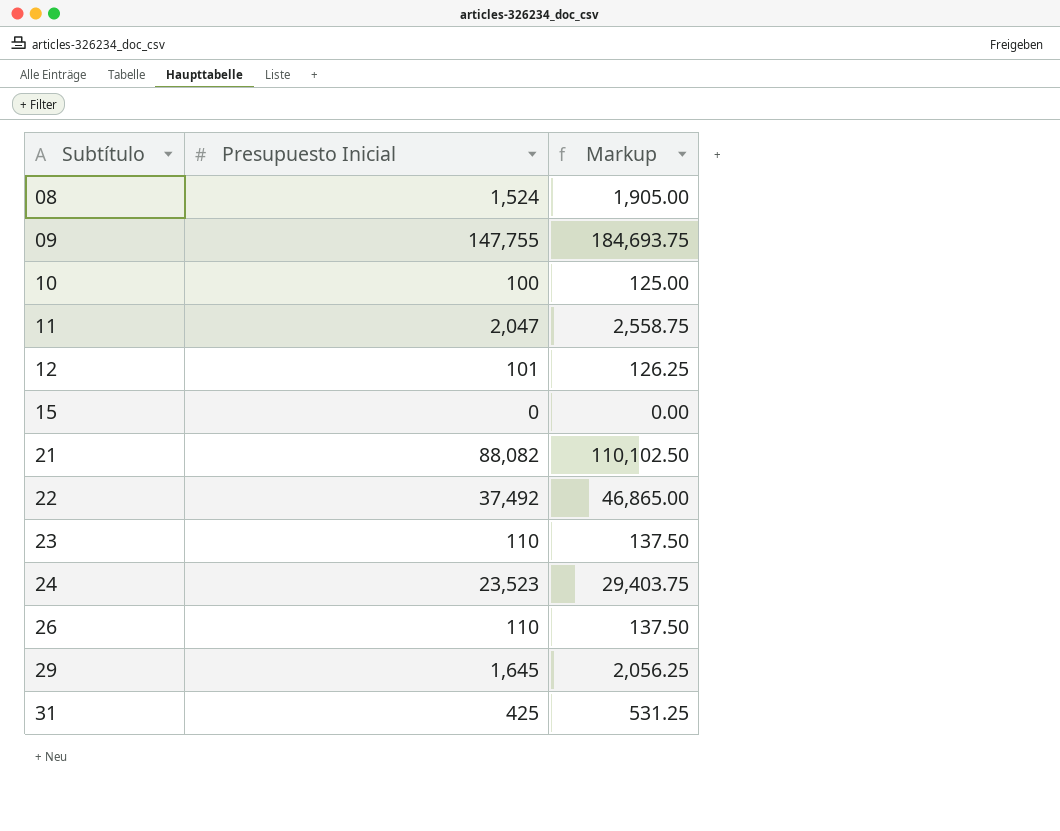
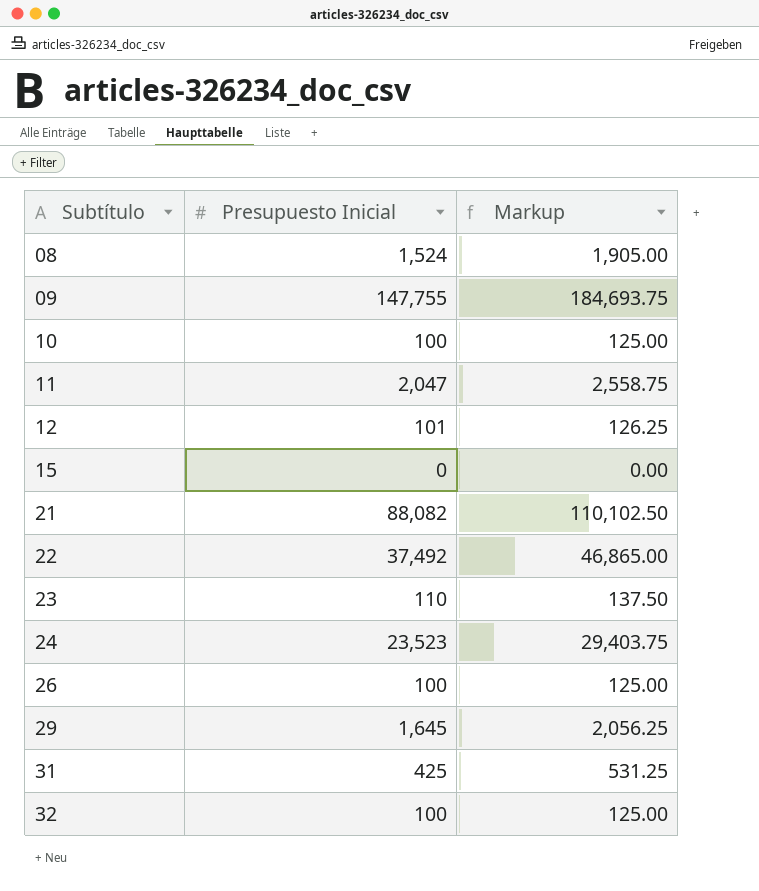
26 | Presupuesto Inicial: 110 -> 100
26 | Markup: 137.50 -> 125.00
row 32: none -> 100 | 125.00

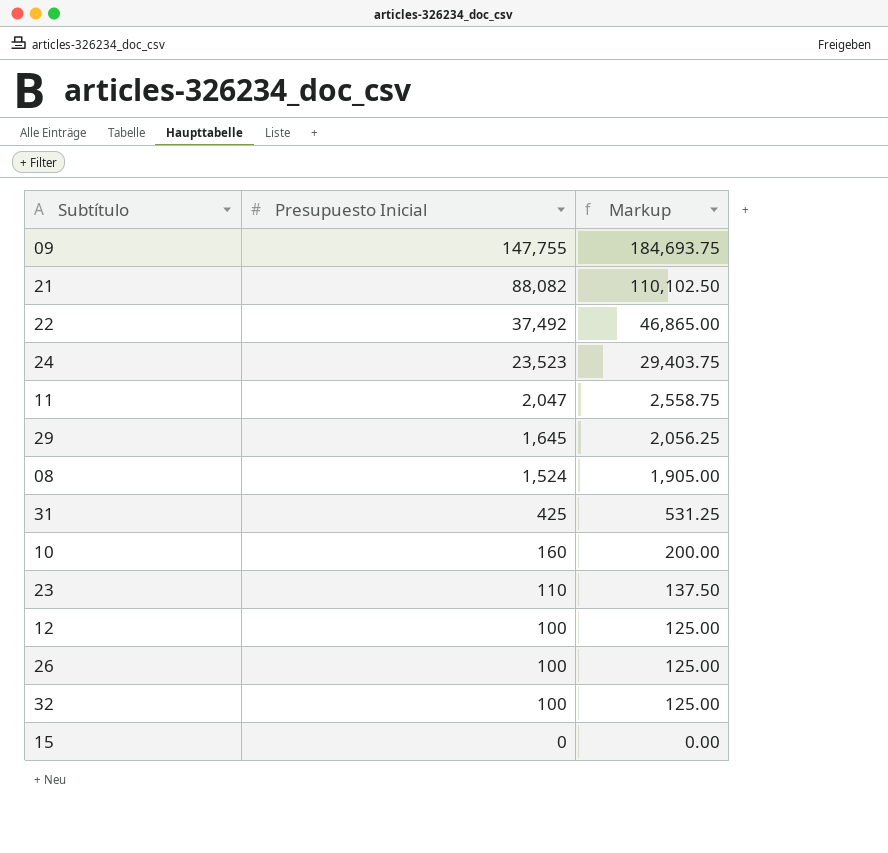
row order: Subtítulo ascending -> Presupuesto Inicial descending
10 | Presupuesto Inicial: 100 -> 160
10 | Markup: 125.00 -> 200.00
12 | Presupuesto Inicial: 101 -> 100
12 | Markup: 126.25 -> 125.00

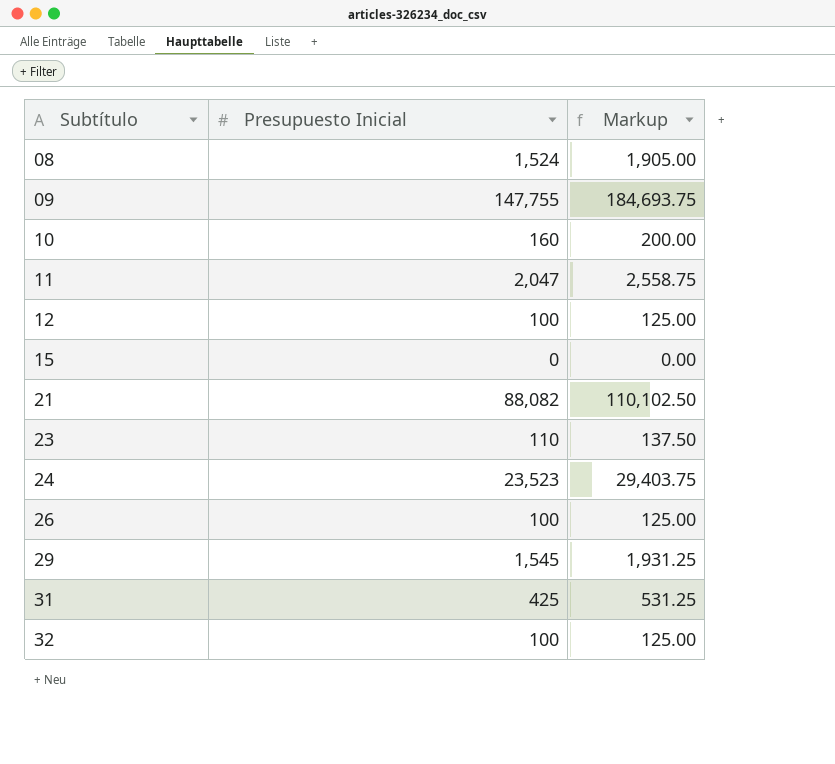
row order: Presupuesto Inicial descending -> Subtítulo ascending
row 22: 37,492 | 46,865.00 -> none
29 | Presupuesto Inicial: 1,645 -> 1,545
29 | Markup: 2,056.25 -> 1,931.25

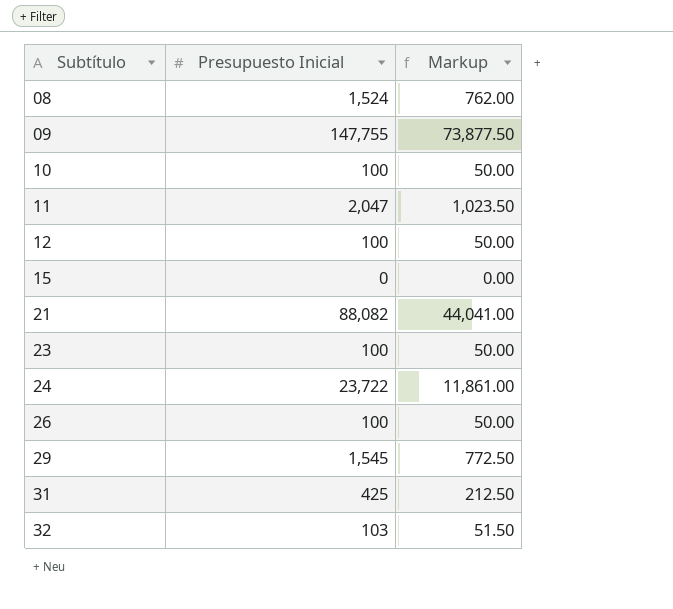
column Markup | formula: [Presupuesto Inicial] * 1.25 -> [Presupuesto Inicial] * 0.5
10 | Presupuesto Inicial: 160 -> 100
23 | Presupuesto Inicial: 110 -> 100
24 | Presupuesto Inicial: 23,523 -> 23,722
32 | Presupuesto Inicial: 100 -> 103

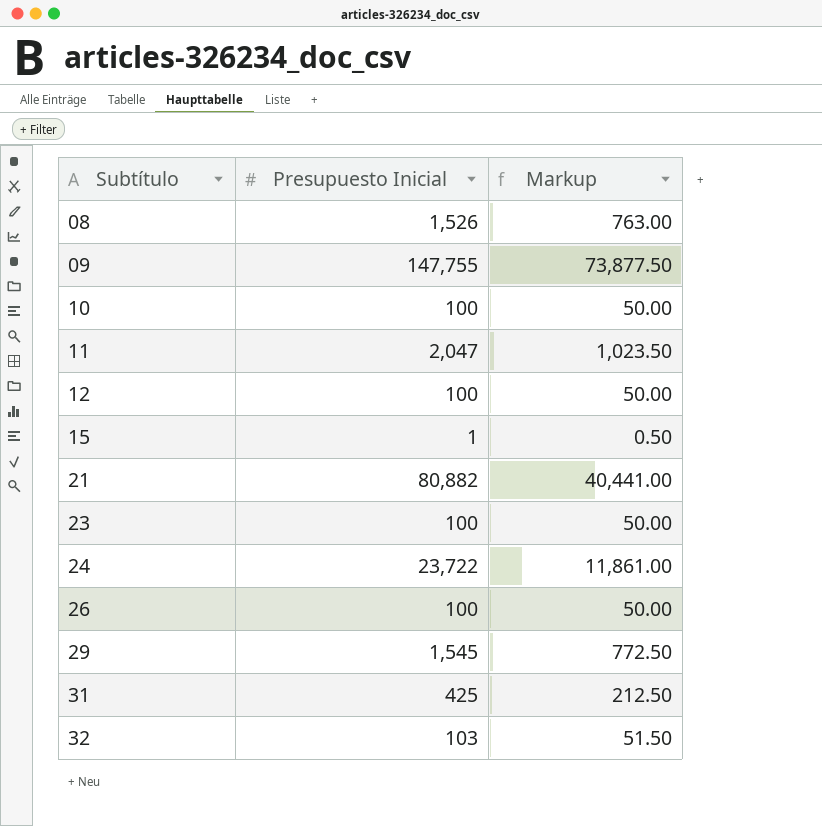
08 | Presupuesto Inicial: 1,524 -> 1,526
08 | Markup: 762.00 -> 763.00
15 | Presupuesto Inicial: 0 -> 1
15 | Markup: 0.00 -> 0.50
21 | Presupuesto Inicial: 88,082 -> 80,882
21 | Markup: 44,041.00 -> 40,441.00

